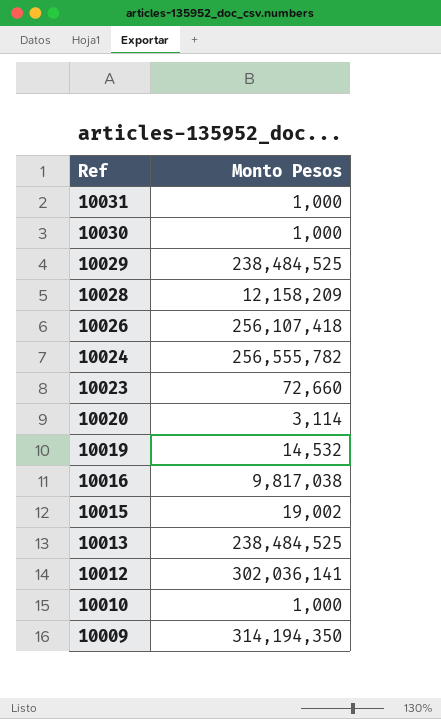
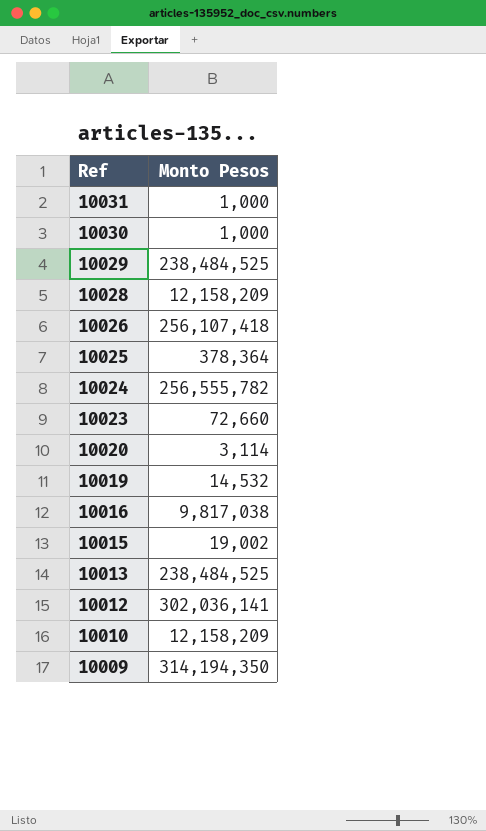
row 10025: none -> 378,364
10010 | Monto Pesos: 1,000 -> 12,158,209

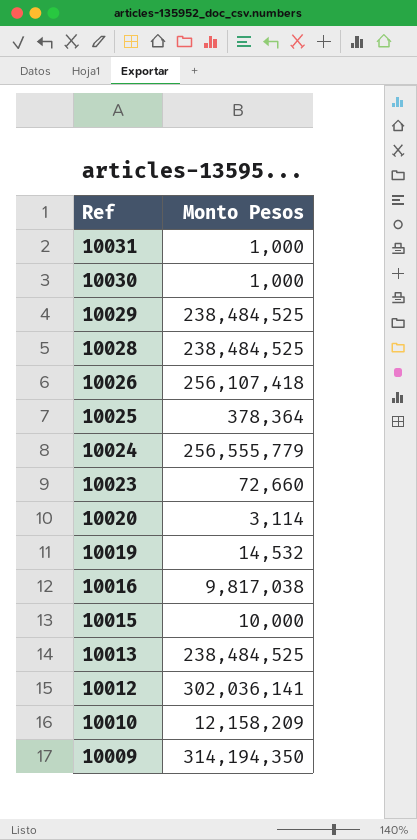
10028 | Monto Pesos: 12,158,209 -> 238,484,525
10024 | Monto Pesos: 256,555,782 -> 256,555,779
10015 | Monto Pesos: 19,002 -> 10,000

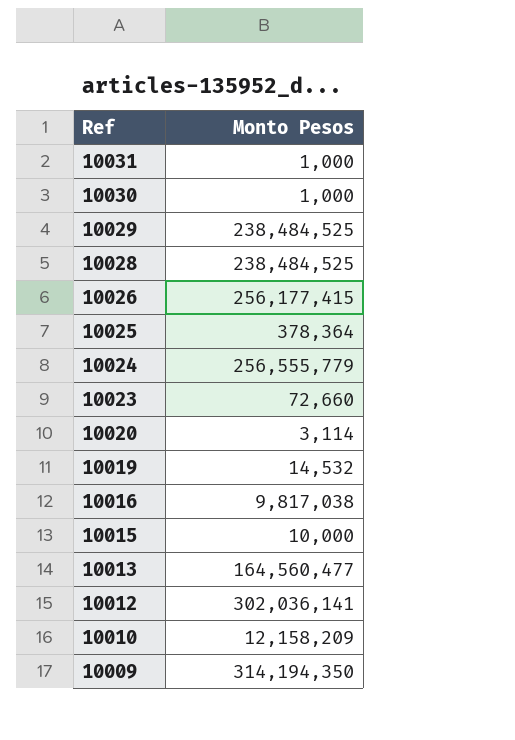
10026 | Monto Pesos: 256,107,418 -> 256,177,415
10013 | Monto Pesos: 238,484,525 -> 164,560,477

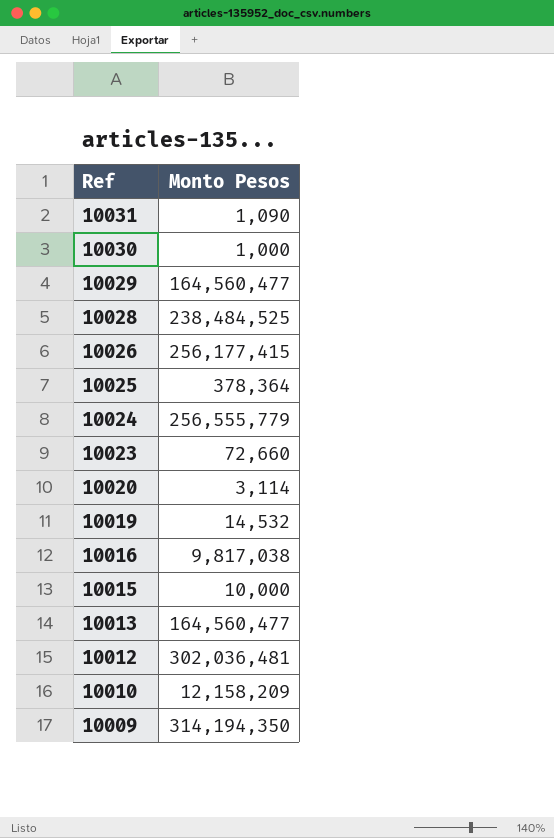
10031 | Monto Pesos: 1,000 -> 1,090
10029 | Monto Pesos: 238,484,525 -> 164,560,477
10012 | Monto Pesos: 302,036,141 -> 302,036,481

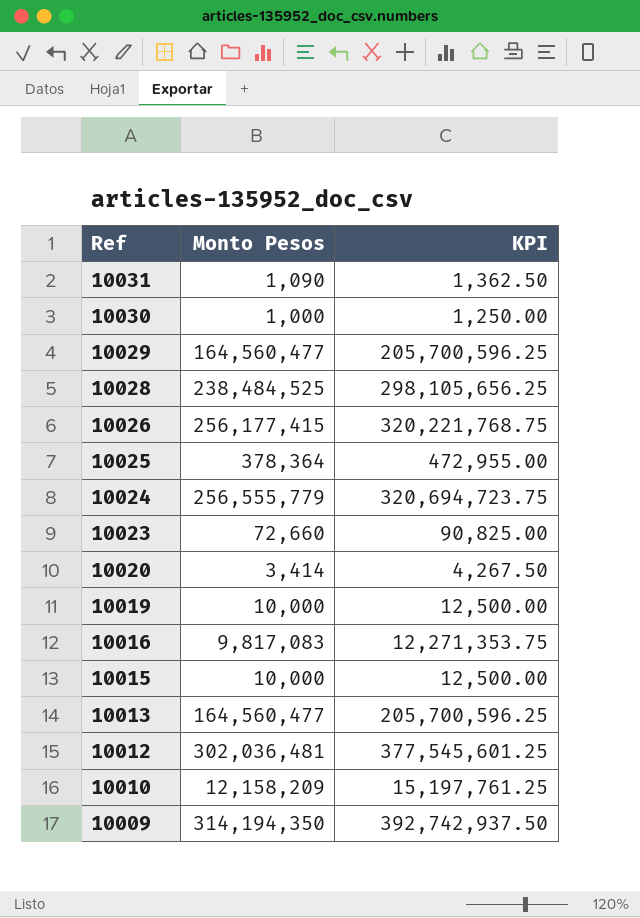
column KPI | formula: none -> [Monto Pesos] * 1.25
10020 | Monto Pesos: 3,114 -> 3,414
10019 | Monto Pesos: 14,532 -> 10,000
10016 | Monto Pesos: 9,817,038 -> 9,817,083

